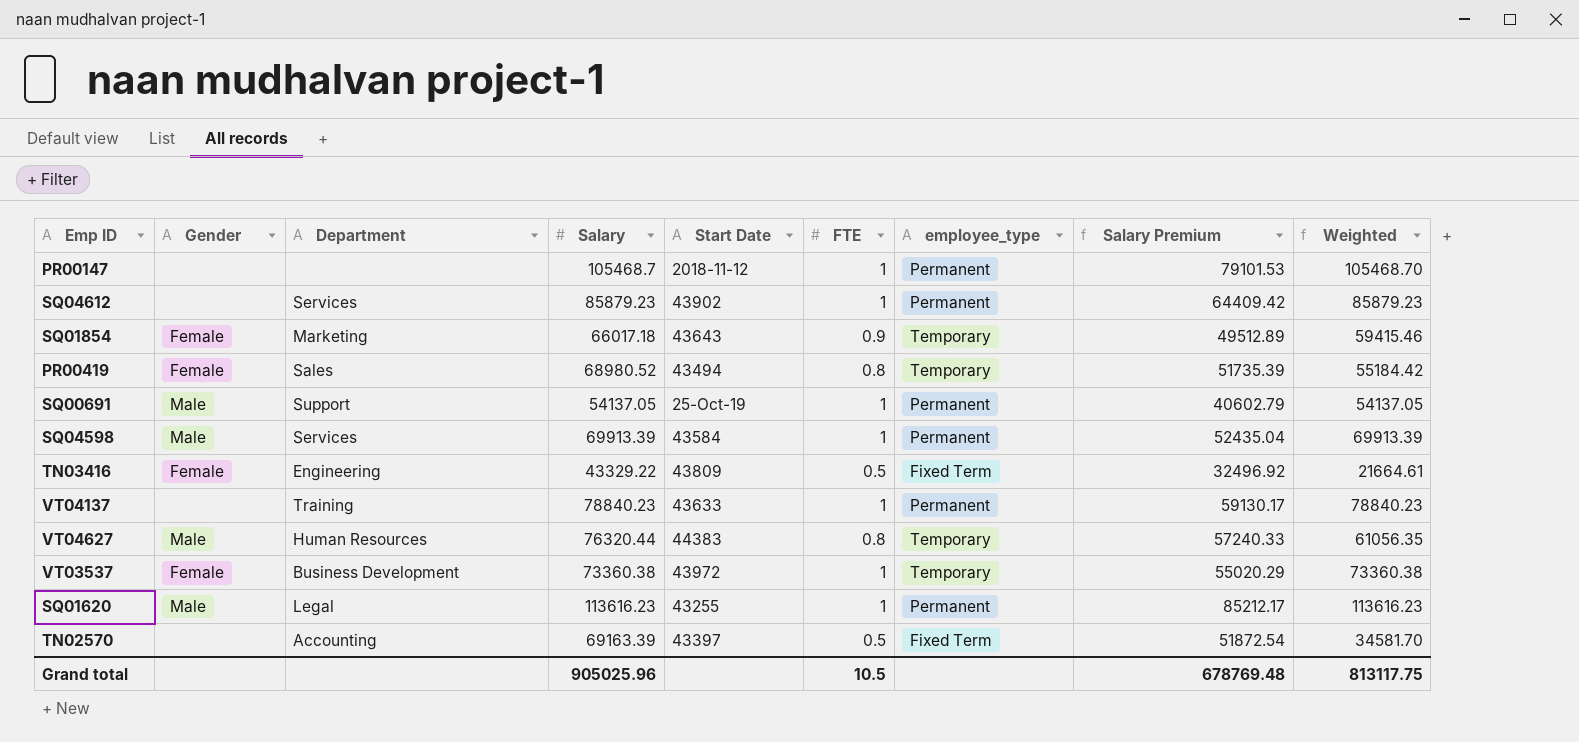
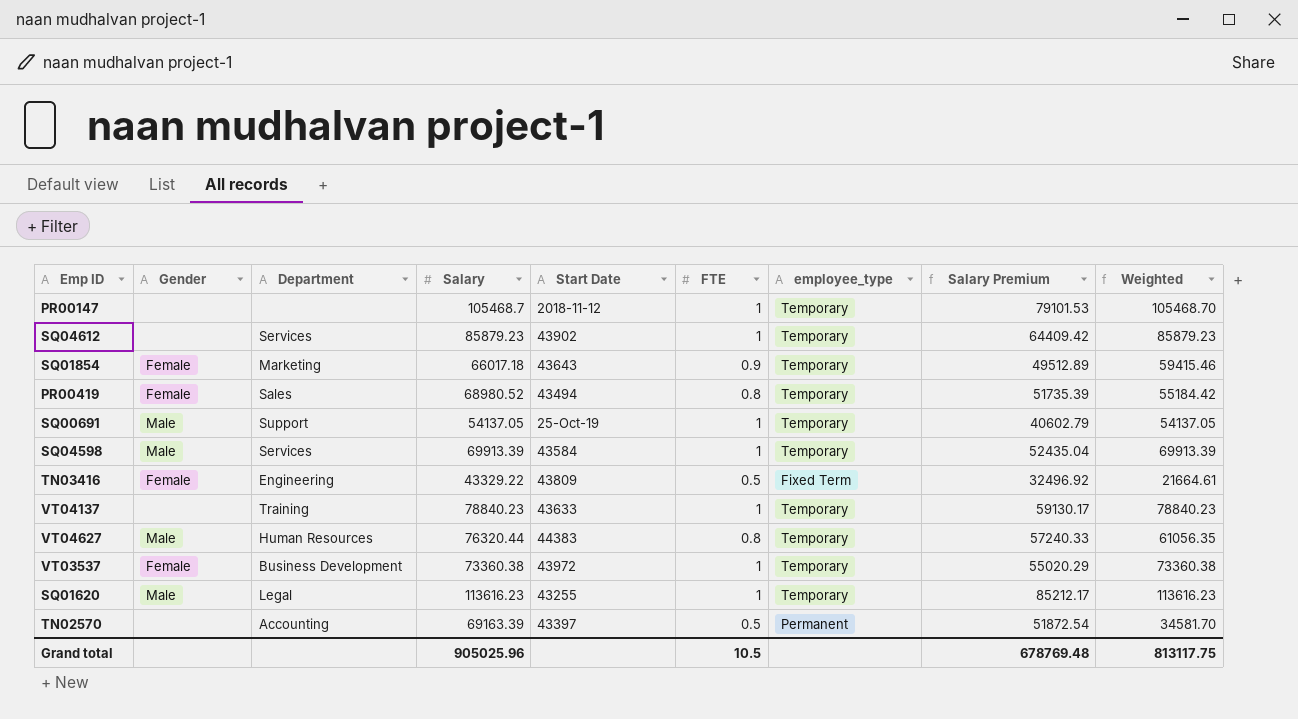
PR00147 | employee_type: Permanent -> Temporary
SQ04612 | employee_type: Permanent -> Temporary
SQ00691 | employee_type: Permanent -> Temporary
SQ04598 | employee_type: Permanent -> Temporary
VT04137 | employee_type: Permanent -> Temporary
SQ01620 | employee_type: Permanent -> Temporary
TN02570 | employee_type: Fixed Term -> Permanent

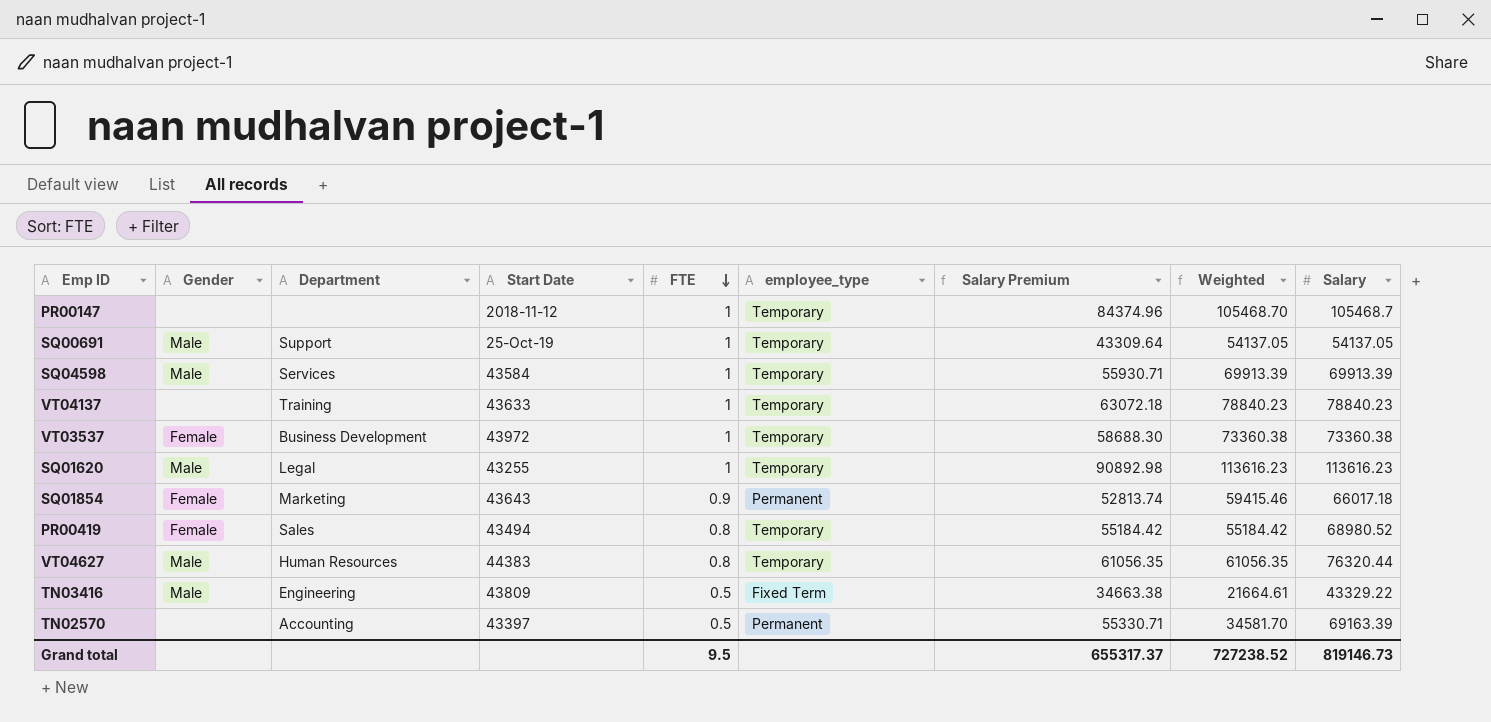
row order: none -> FTE descending
column Salary Premium | formula: [Salary] * 0.75 -> [Salary] * 0.8
column Salary | position: 4 -> 9
row SQ04612: none | Services | 85879.23 | 43902 | 1 | Temporary | 64409.42 | 85879.23 -> none
SQ01854 | employee_type: Temporary -> Permanent
TN03416 | Gender: Female -> Male
Grand total | FTE: 10.5 -> 9.5
Grand total | Salary Premium: 678769.48 -> 655317.37
Grand total | Weighted: 813117.75 -> 727238.52
Grand total | Salary: 905025.96 -> 819146.73

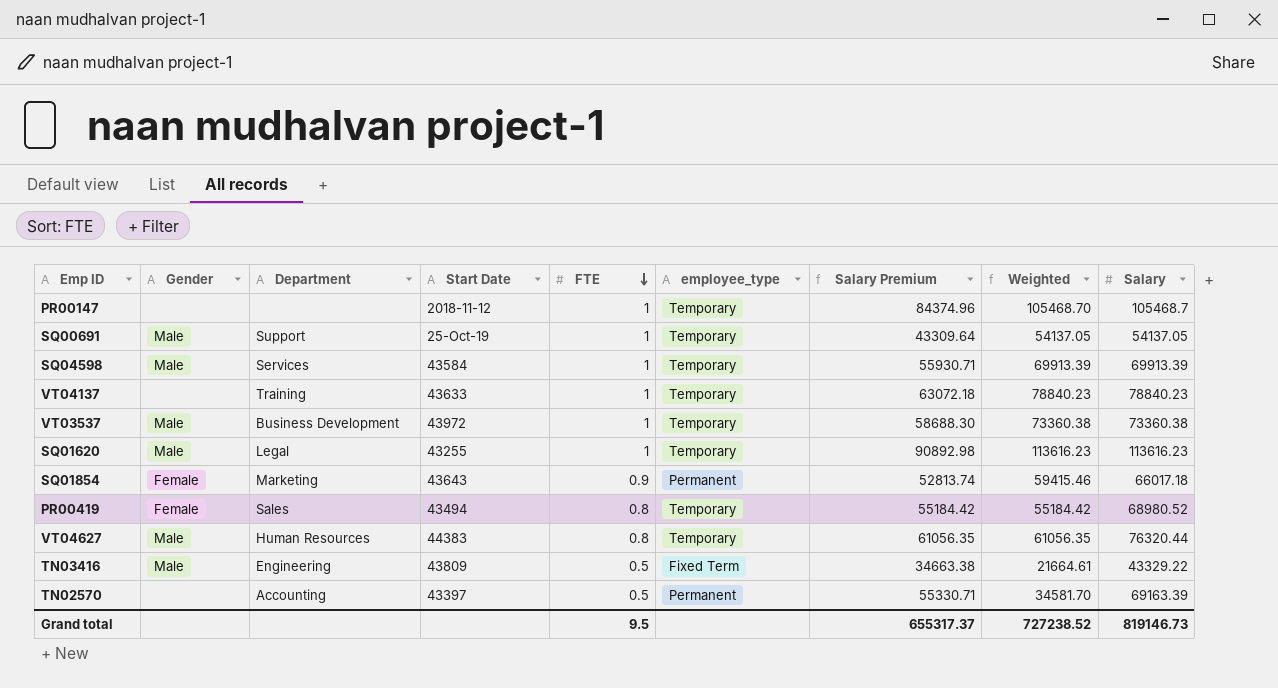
VT03537 | Gender: Female -> Male

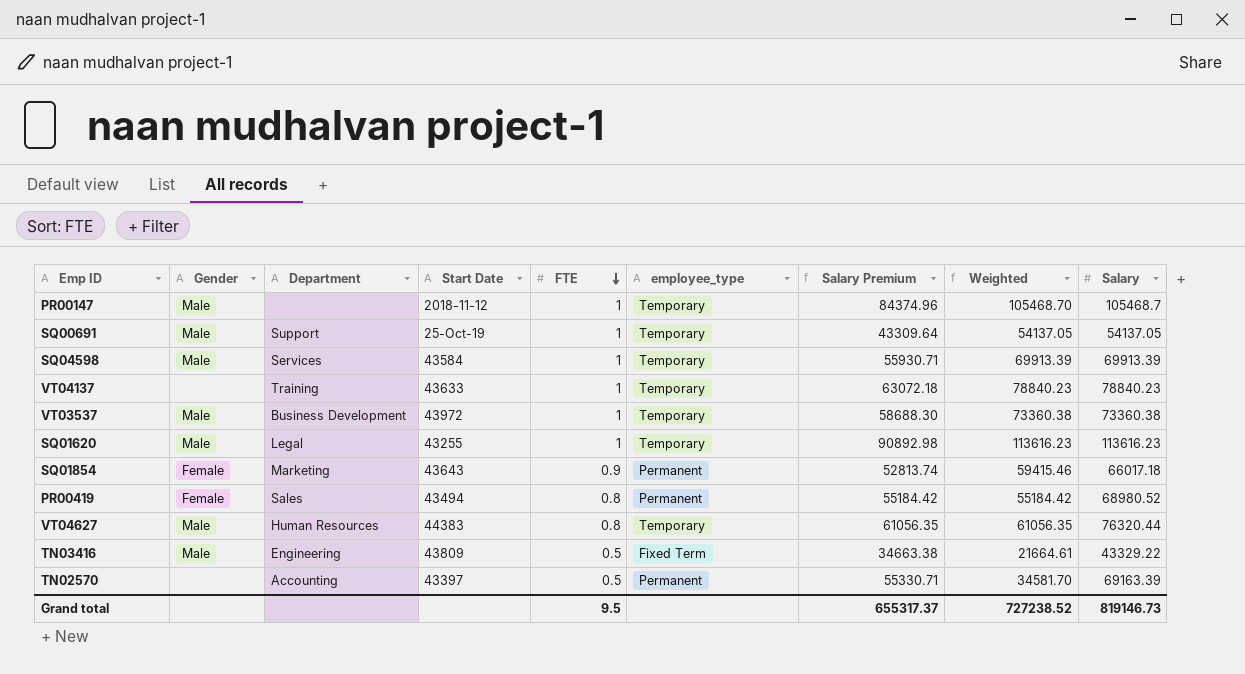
PR00147 | Gender: none -> Male
PR00419 | employee_type: Temporary -> Permanent

